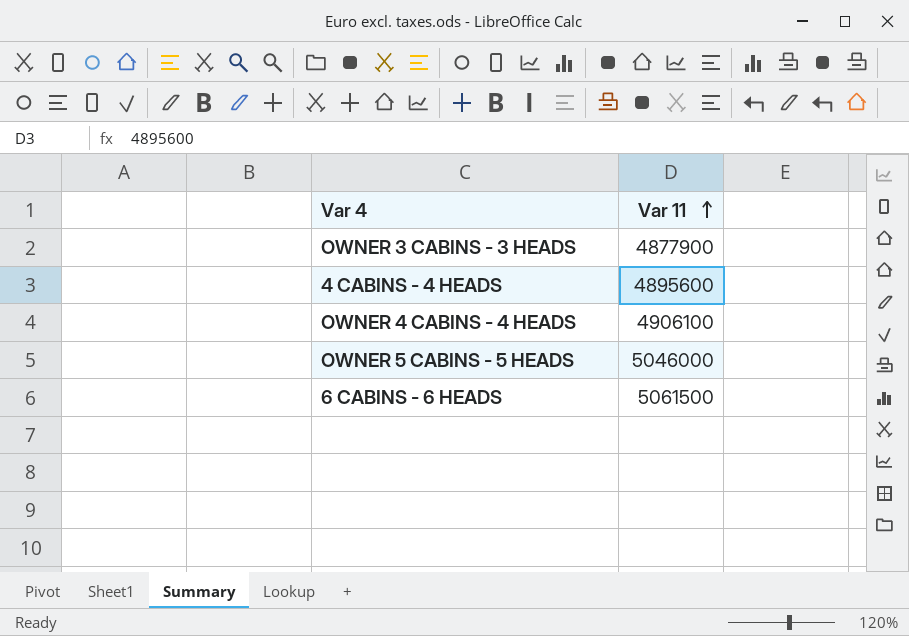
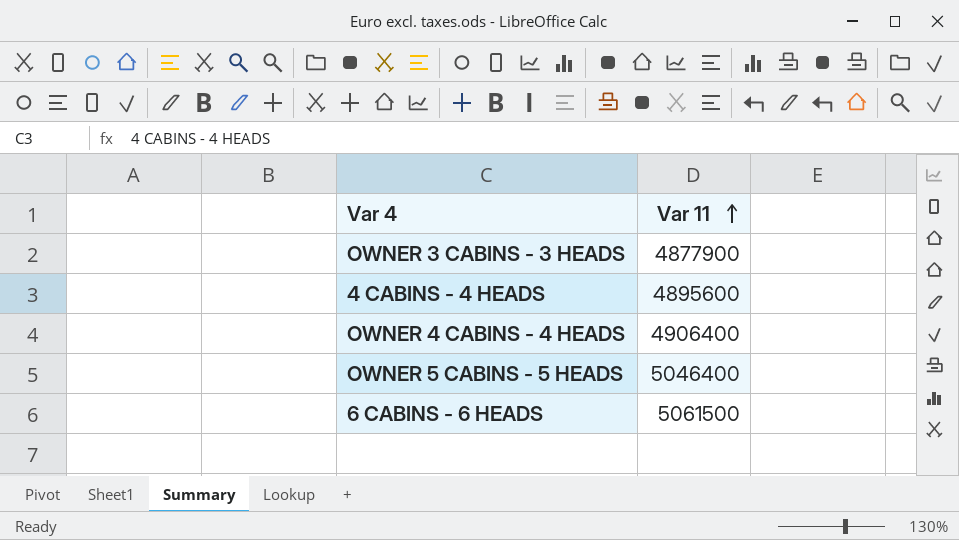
OWNER 4 CABINS - 4 HEADS | Var 11: 4906100 -> 4906400
OWNER 5 CABINS - 5 HEADS | Var 11: 5046000 -> 5046400

